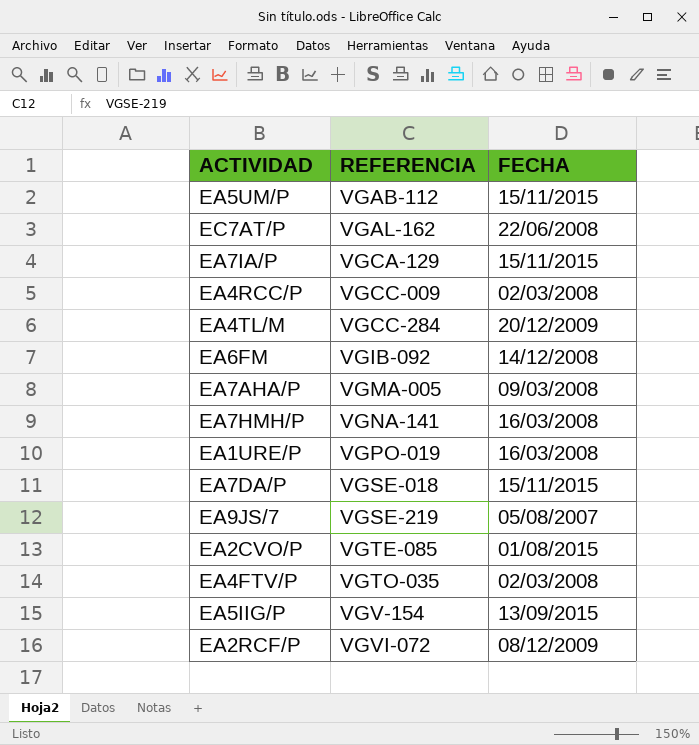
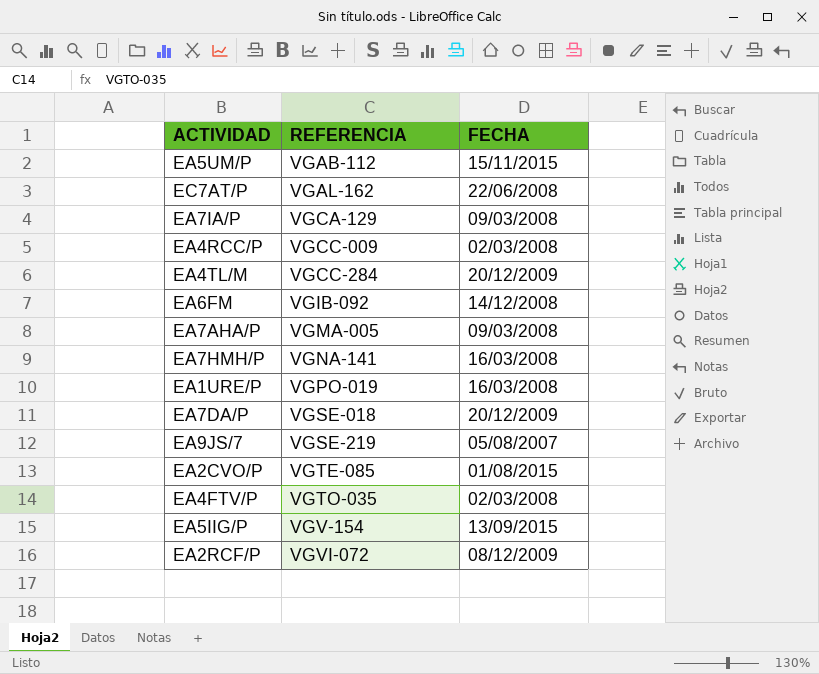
EA7IA/P | FECHA: 15/11/2015 -> 09/03/2008
EA7DA/P | FECHA: 15/11/2015 -> 20/12/2009

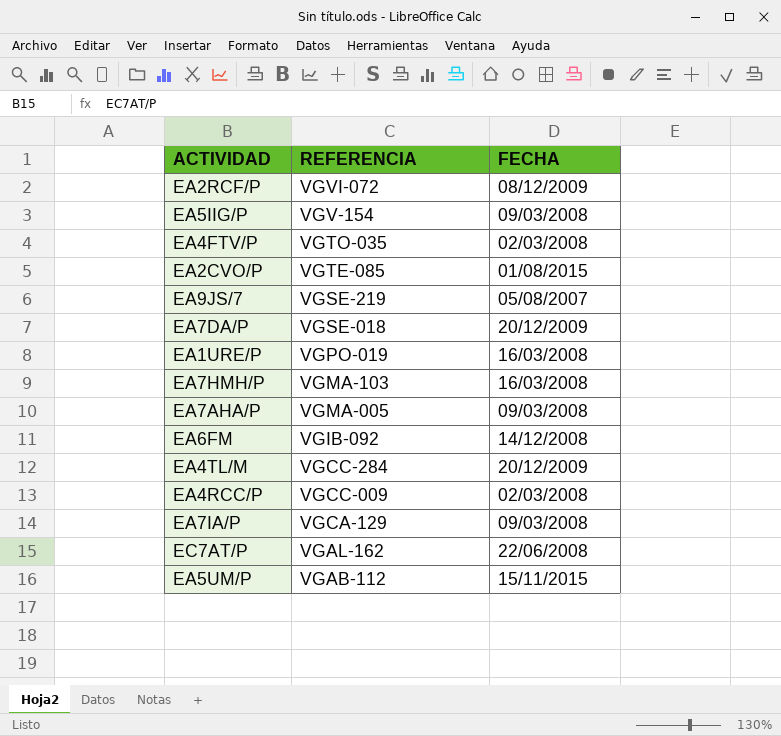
row order: REFERENCIA ascending -> REFERENCIA descending
EA5IIG/P | FECHA: 13/09/2015 -> 09/03/2008
EA7HMH/P | REFERENCIA: VGNA-141 -> VGMA-103

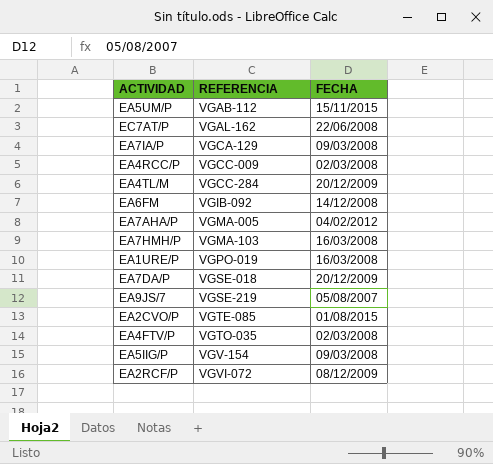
row order: REFERENCIA descending -> REFERENCIA ascending
EA7AHA/P | FECHA: 09/03/2008 -> 04/02/2012

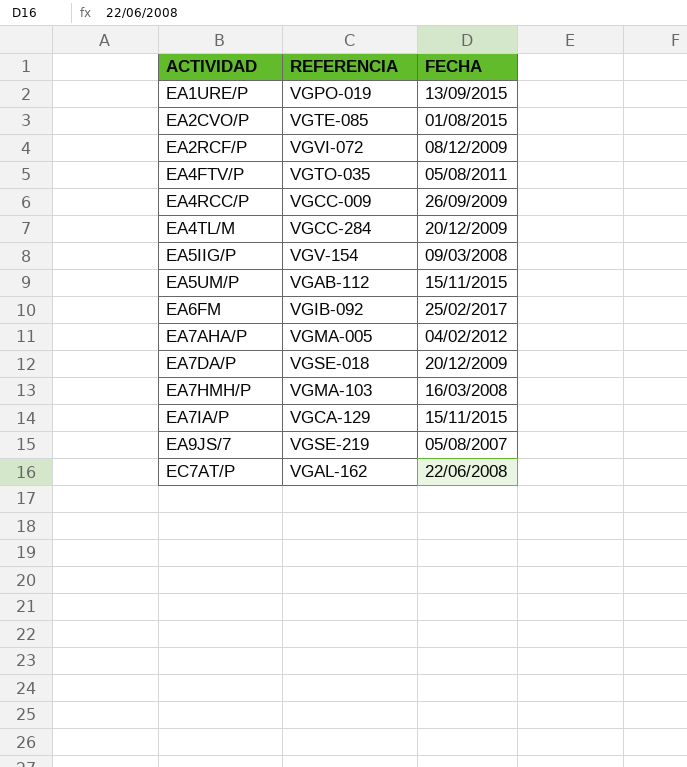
row order: REFERENCIA ascending -> ACTIVIDAD ascending
EA1URE/P | FECHA: 16/03/2008 -> 13/09/2015
EA4FTV/P | FECHA: 02/03/2008 -> 05/08/2011
EA4RCC/P | FECHA: 02/03/2008 -> 26/09/2009
EA6FM | FECHA: 14/12/2008 -> 25/02/2017
EA7IA/P | FECHA: 09/03/2008 -> 15/11/2015

